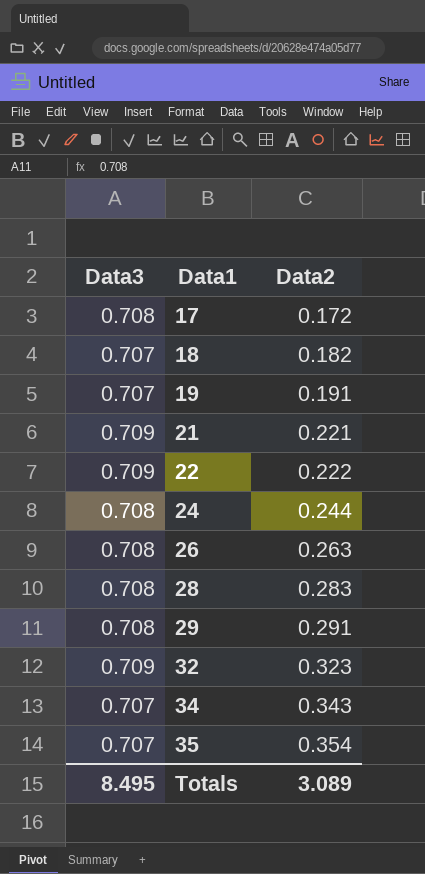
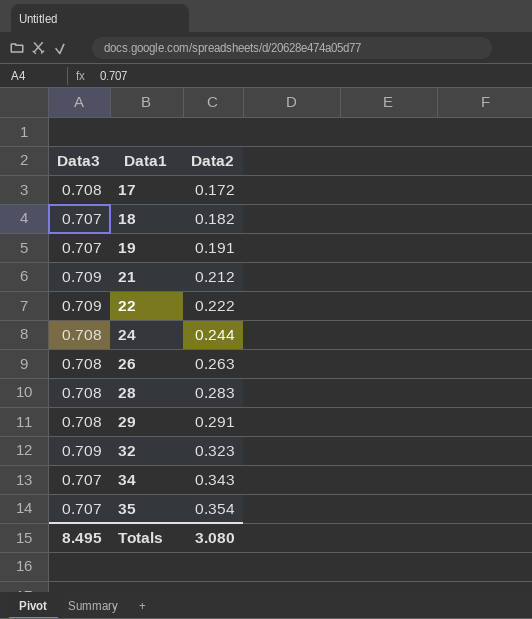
21 | Data2: 0.221 -> 0.212
Totals | Data2: 3.089 -> 3.080

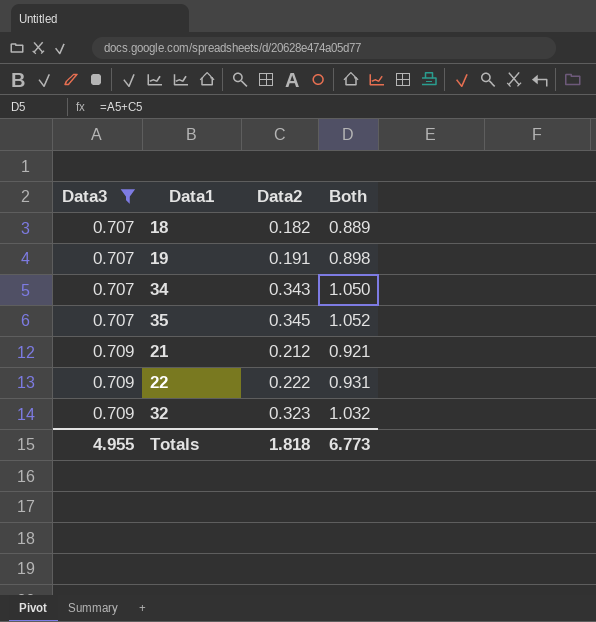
filter: none -> Data3 != 0.708
row order: Data1 ascending -> Data3 ascending
column Both | formula: none -> [Data3] + [Data2]
35 | Data2: 0.354 -> 0.345
Totals | Data3: 8.495 -> 4.955
Totals | Data2: 3.080 -> 1.818

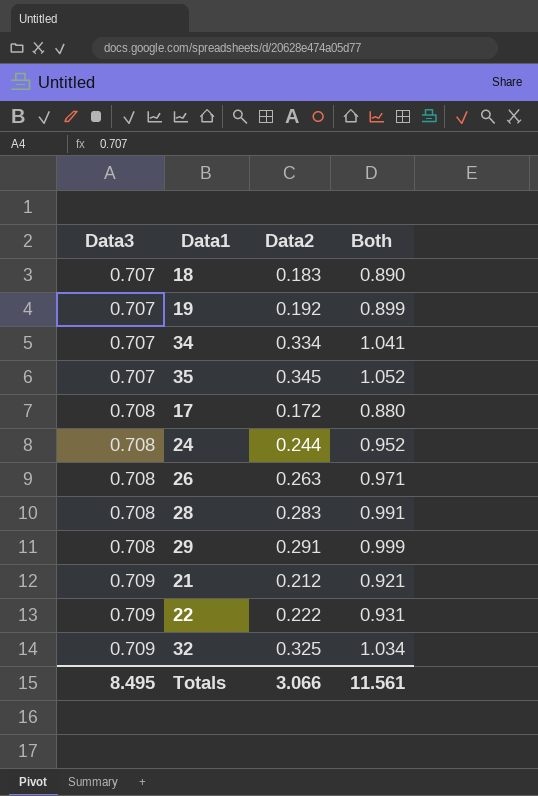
filter: Data3 != 0.708 -> none
18 | Data2: 0.182 -> 0.183
18 | Both: 0.889 -> 0.890
19 | Data2: 0.191 -> 0.192
19 | Both: 0.898 -> 0.899
34 | Data2: 0.343 -> 0.334
34 | Both: 1.050 -> 1.041
32 | Data2: 0.323 -> 0.325
32 | Both: 1.032 -> 1.034
Totals | Data3: 4.955 -> 8.495
Totals | Data2: 1.818 -> 3.066
Totals | Both: 6.773 -> 11.561

